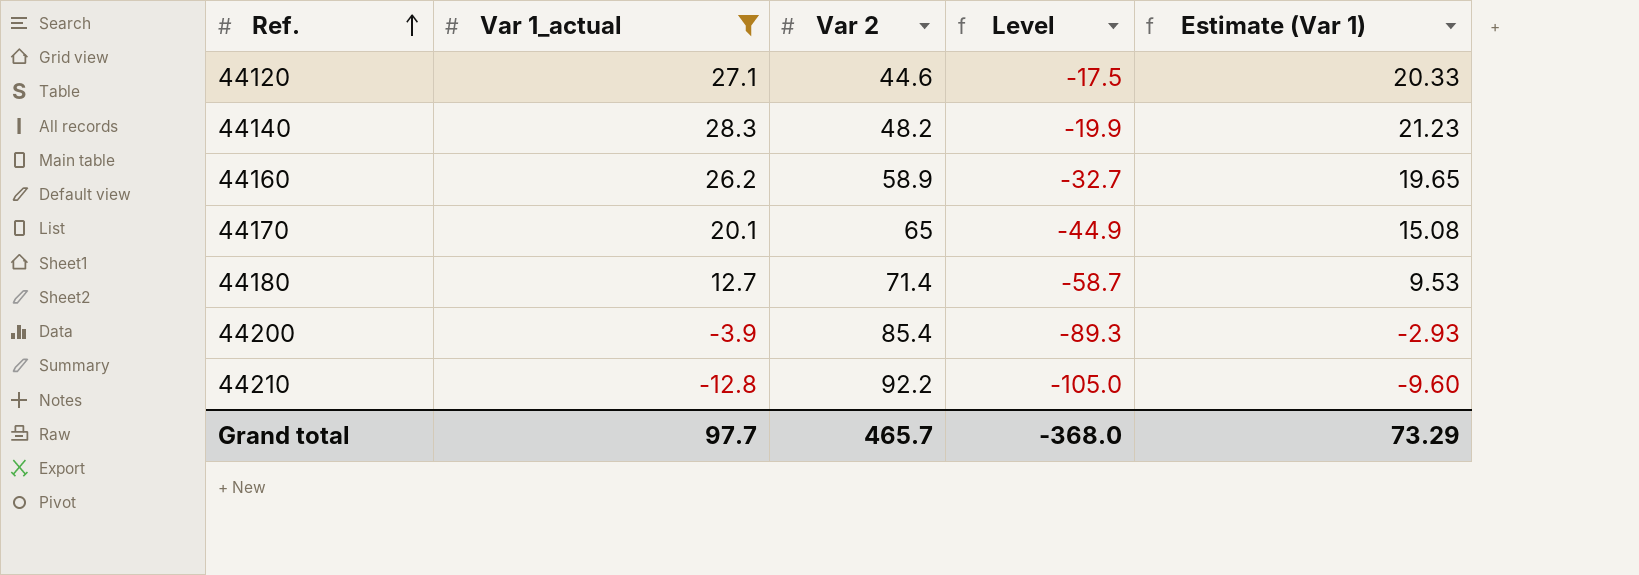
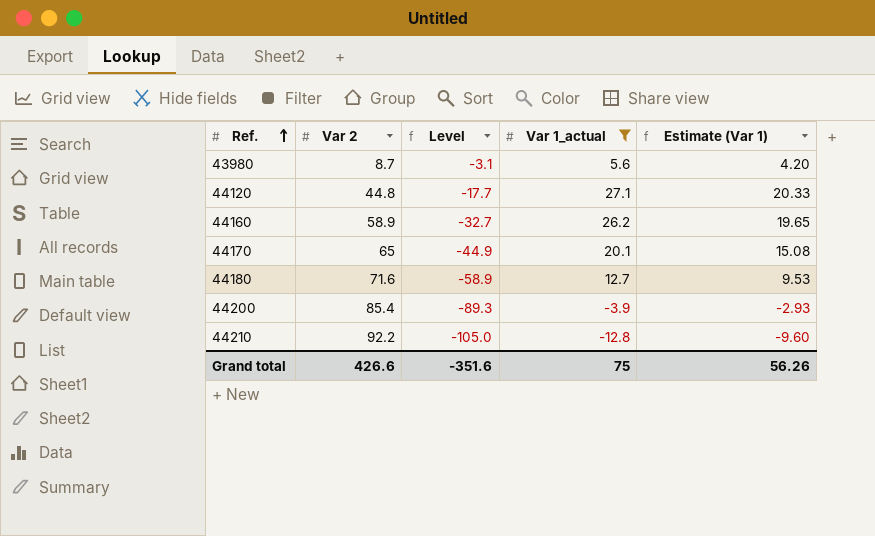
column Var 1_actual | position: 2 -> 4
row 44140: 28.3 | 48.2 | -19.9 | 21.23 -> none
row 43980: none -> 8.7 | -3.1 | 5.6 | 4.20
44120 | Var 2: 44.6 -> 44.8
44120 | Level: -17.5 -> -17.7
44180 | Var 2: 71.4 -> 71.6
44180 | Level: -58.7 -> -58.9
Grand total | Var 2: 465.7 -> 426.6
Grand total | Level: -368.0 -> -351.6
Grand total | Var 1_actual: 97.7 -> 75
Grand total | Estimate (Var 1): 73.29 -> 56.26

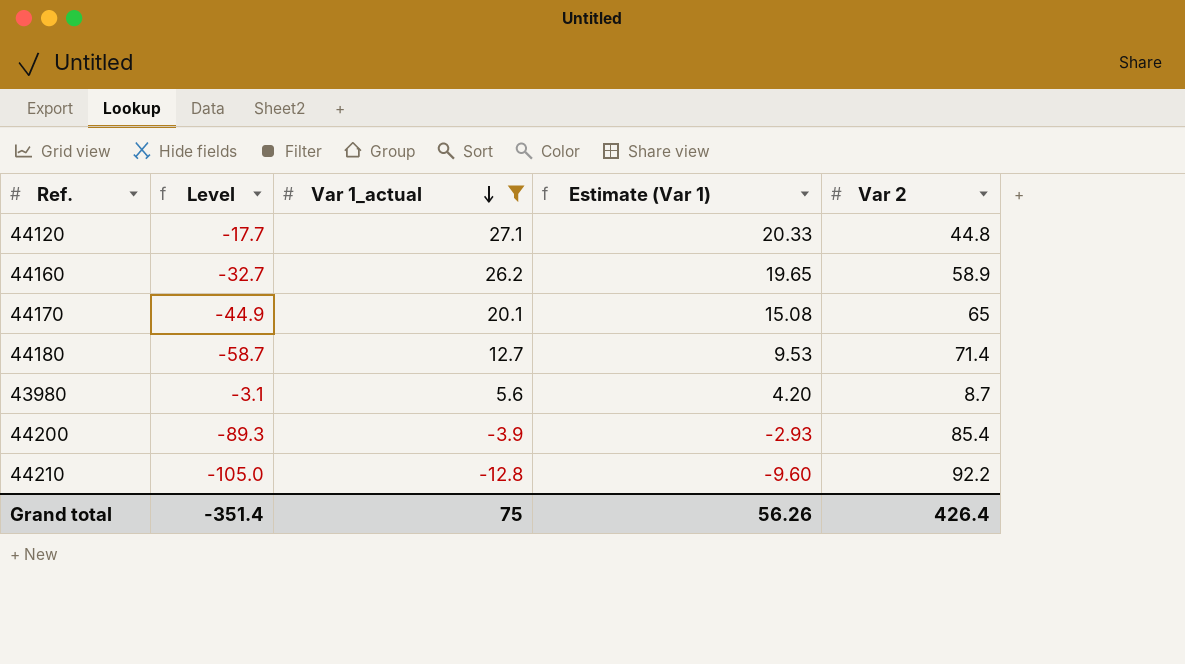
row order: Ref. ascending -> Var 1_actual descending
column Var 2 | position: 2 -> 5
44180 | Level: -58.9 -> -58.7
44180 | Var 2: 71.6 -> 71.4
Grand total | Level: -351.6 -> -351.4
Grand total | Var 2: 426.6 -> 426.4

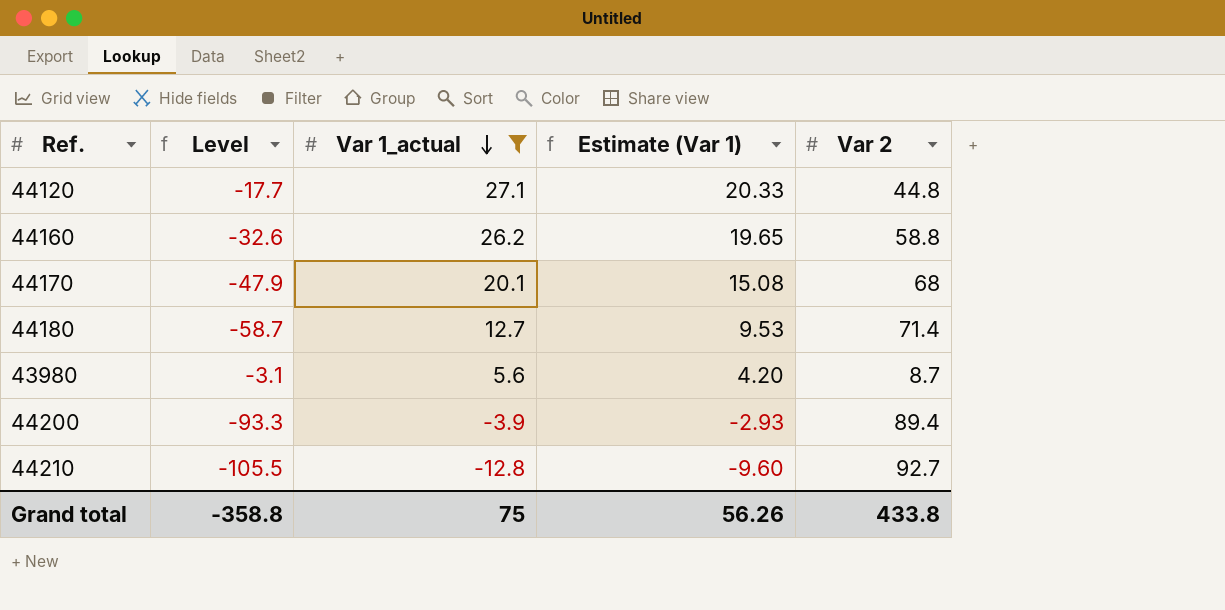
44160 | Level: -32.7 -> -32.6
44160 | Var 2: 58.9 -> 58.8
44170 | Level: -44.9 -> -47.9
44170 | Var 2: 65 -> 68
44200 | Level: -89.3 -> -93.3
44200 | Var 2: 85.4 -> 89.4
44210 | Level: -105.0 -> -105.5
44210 | Var 2: 92.2 -> 92.7
Grand total | Level: -351.4 -> -358.8
Grand total | Var 2: 426.4 -> 433.8

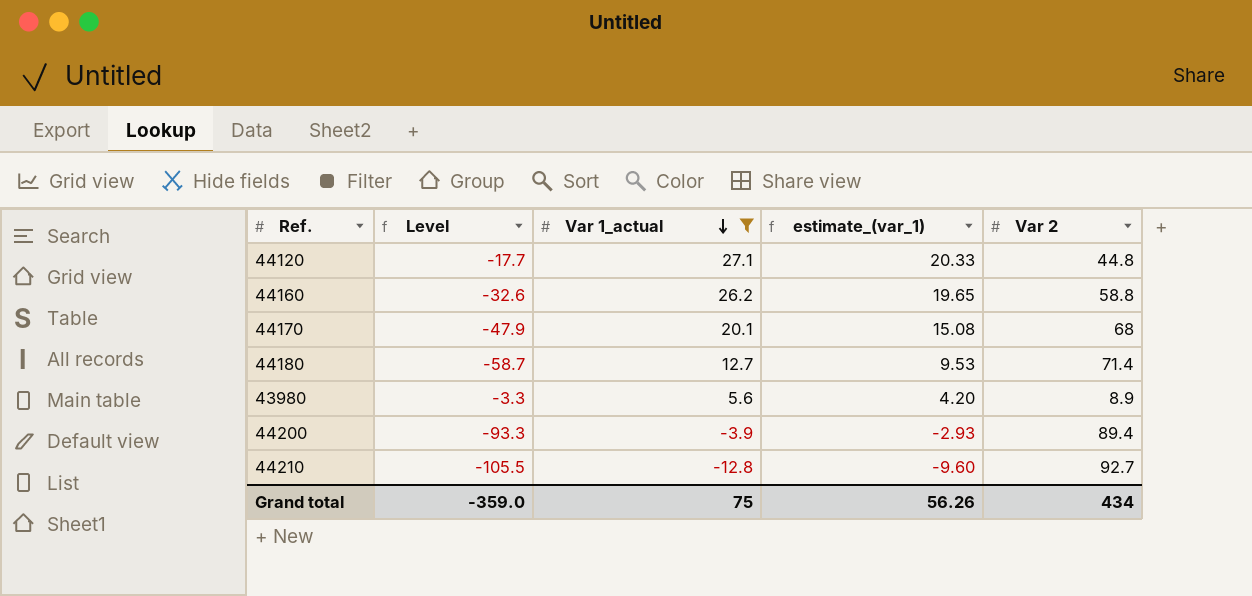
column name: Estimate (Var 1) -> estimate_(var_1)
43980 | Level: -3.1 -> -3.3
43980 | Var 2: 8.7 -> 8.9
Grand total | Level: -358.8 -> -359.0
Grand total | Var 2: 433.8 -> 434

